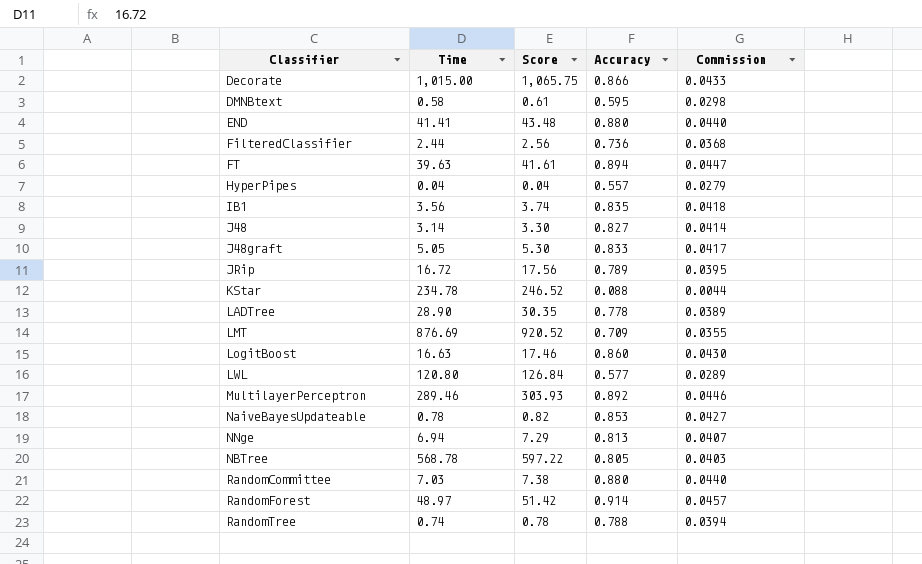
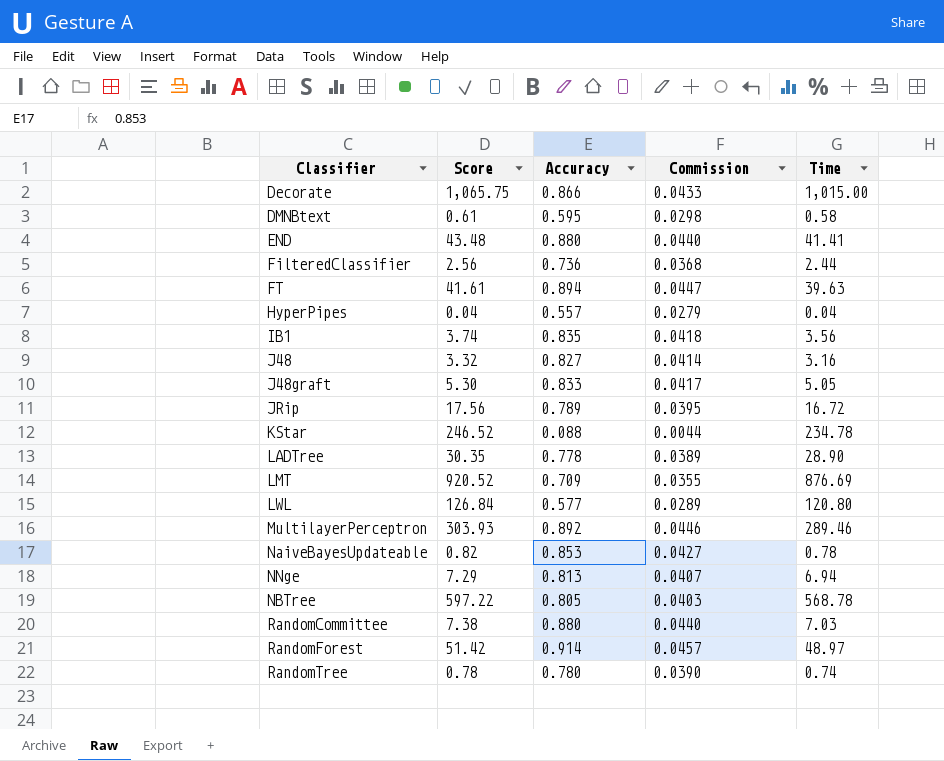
column Time | position: 2 -> 5
row LogitBoost: 16.63 | 17.46 | 0.860 | 0.0430 -> none
J48 | Score: 3.30 -> 3.32
J48 | Time: 3.14 -> 3.16
RandomTree | Accuracy: 0.788 -> 0.780
RandomTree | Commission: 0.0394 -> 0.0390

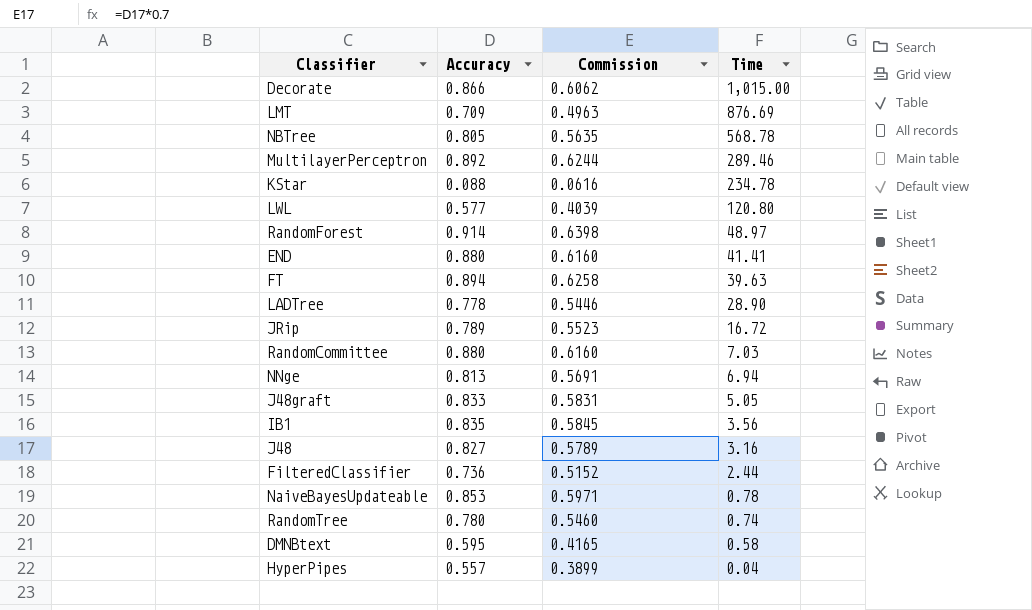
row order: none -> Time descending
column Score | formula: [Time] * 1.05 -> none
column Commission | formula: [Accuracy] * 0.05 -> [Accuracy] * 0.7

